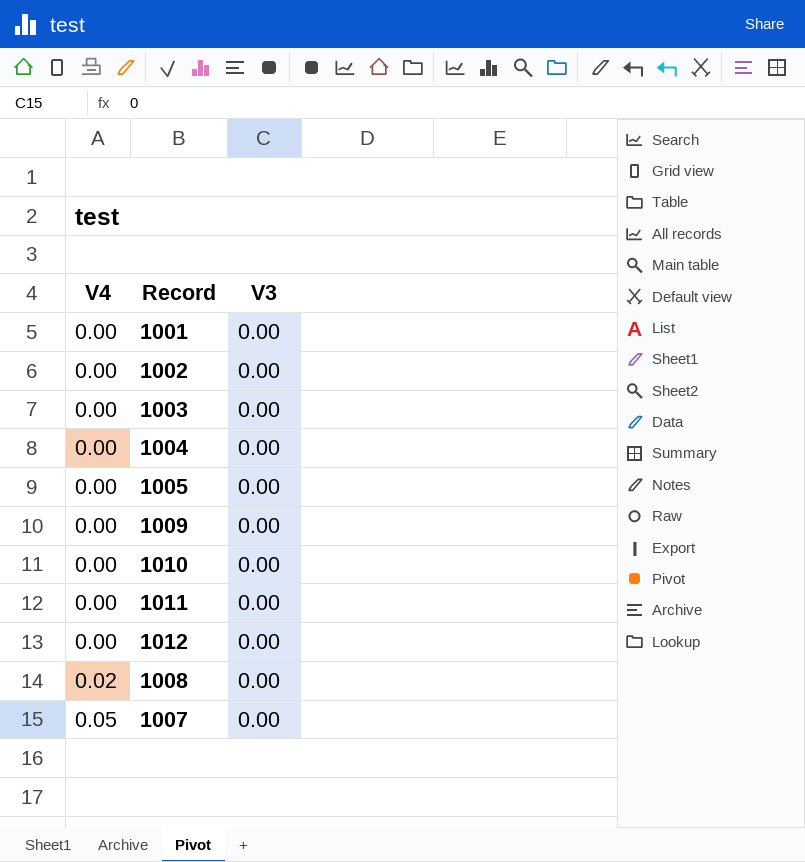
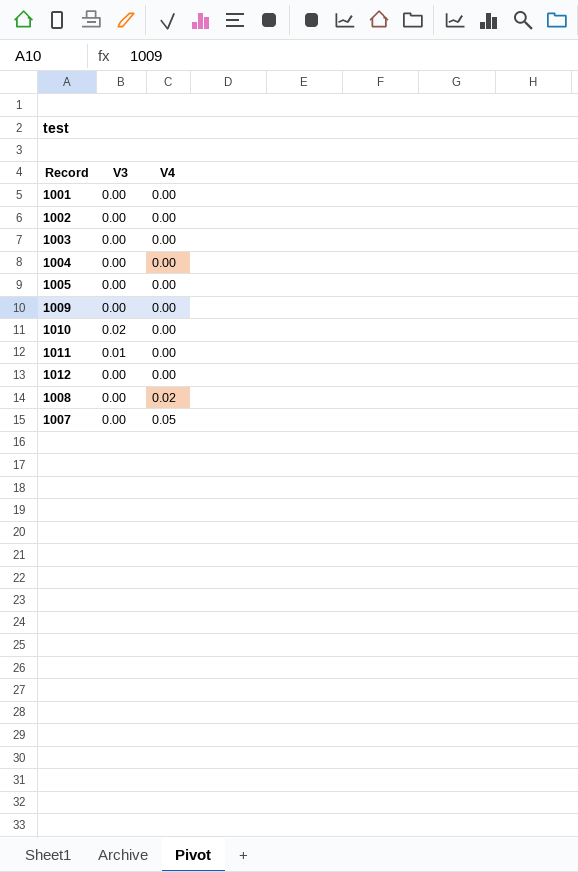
column V4 | position: 1 -> 3
1010 | V3: 0.00 -> 0.02
1011 | V3: 0.00 -> 0.01

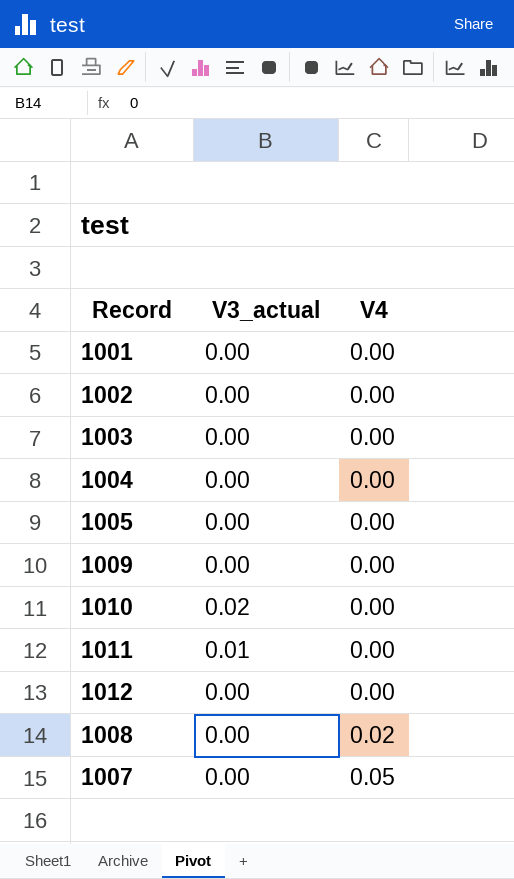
column name: V3 -> V3_actual

